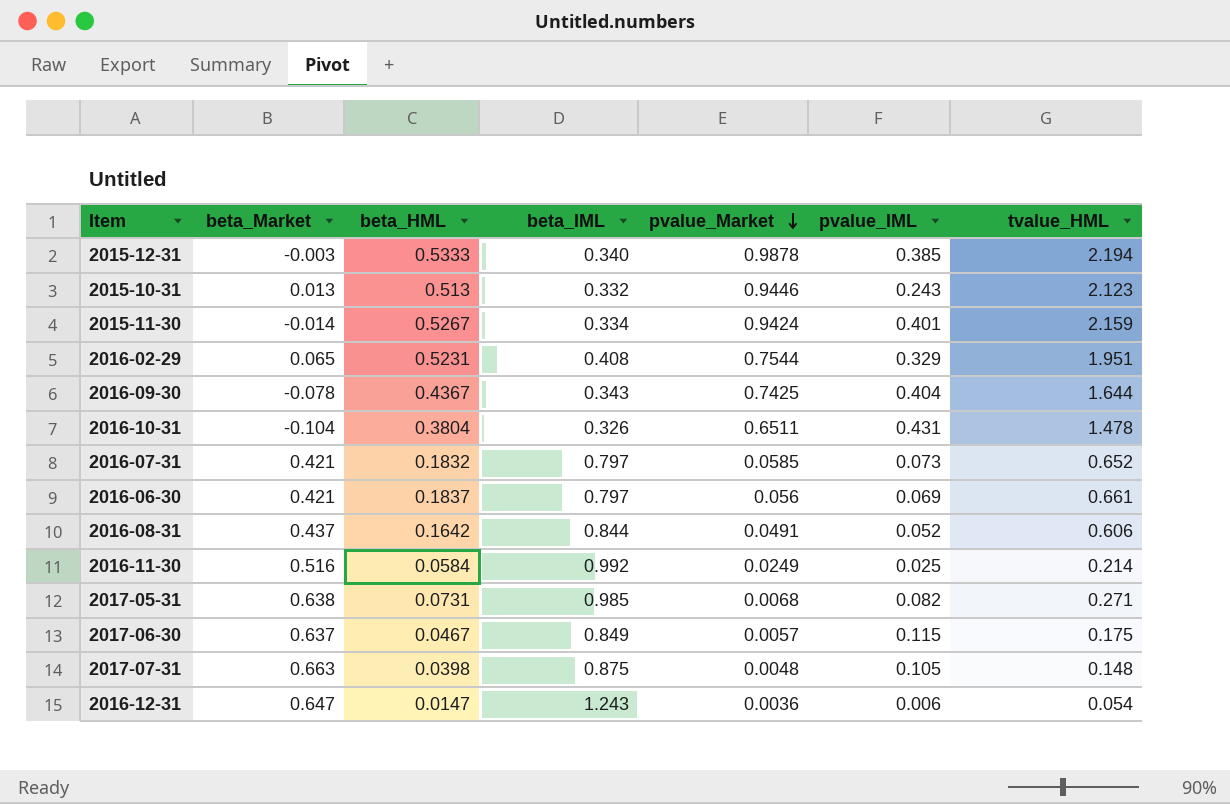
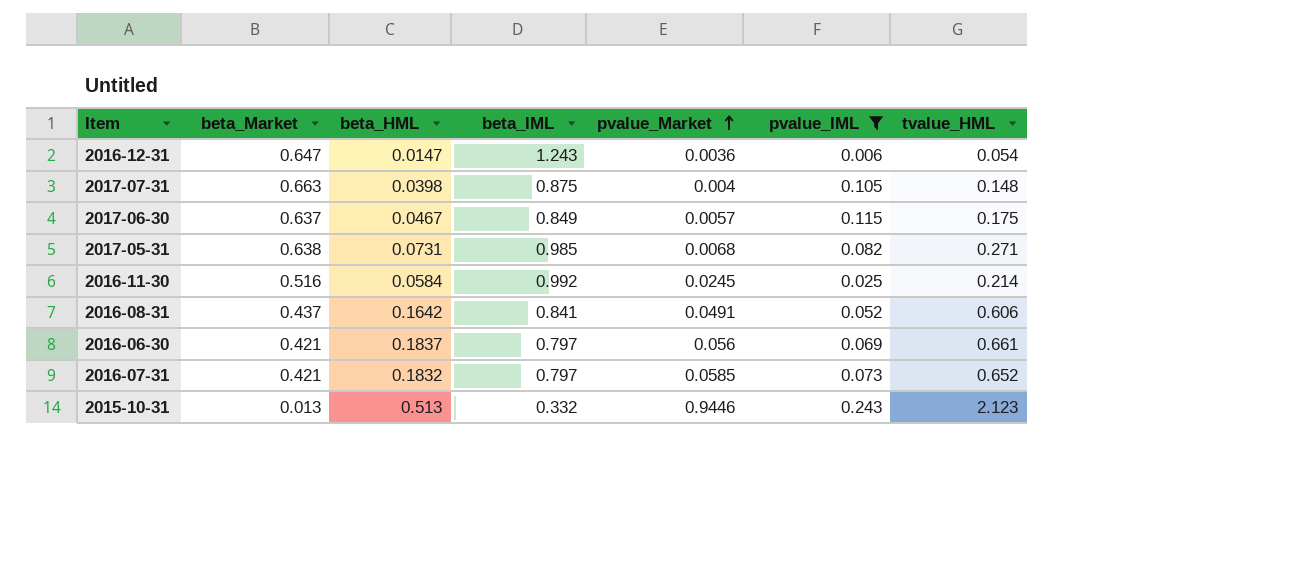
filter: none -> pvalue_IML <= 0.243
row order: pvalue_Market descending -> pvalue_Market ascending
2017-07-31 | pvalue_Market: 0.0048 -> 0.004
2016-11-30 | pvalue_Market: 0.0249 -> 0.0245
2016-08-31 | beta_IML: 0.844 -> 0.841

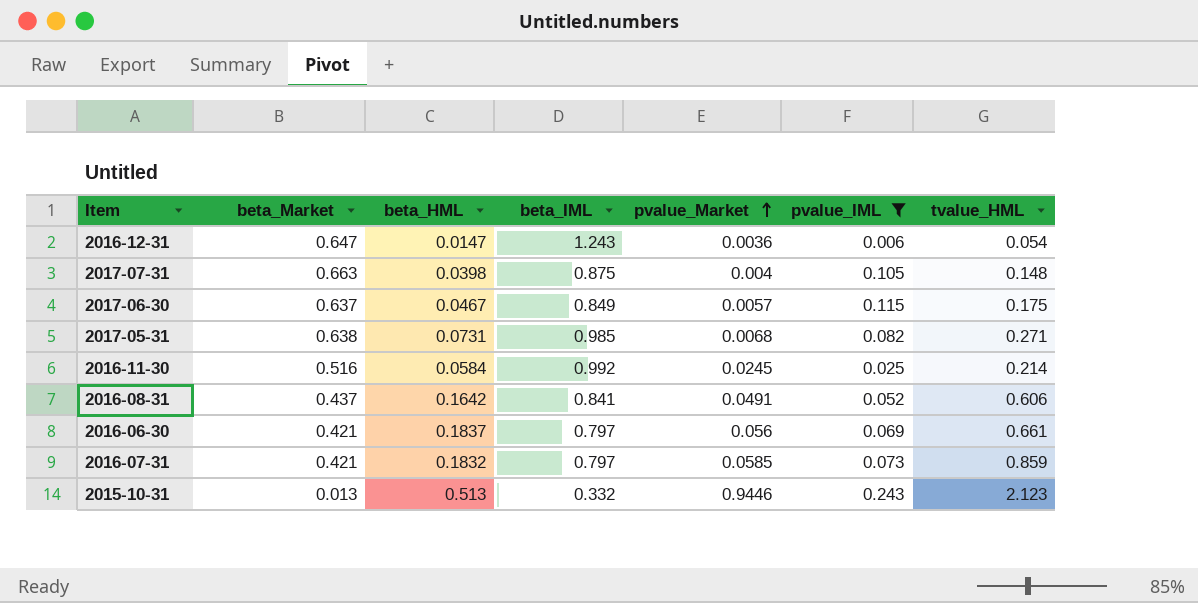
2016-07-31 | tvalue_HML: 0.652 -> 0.859

